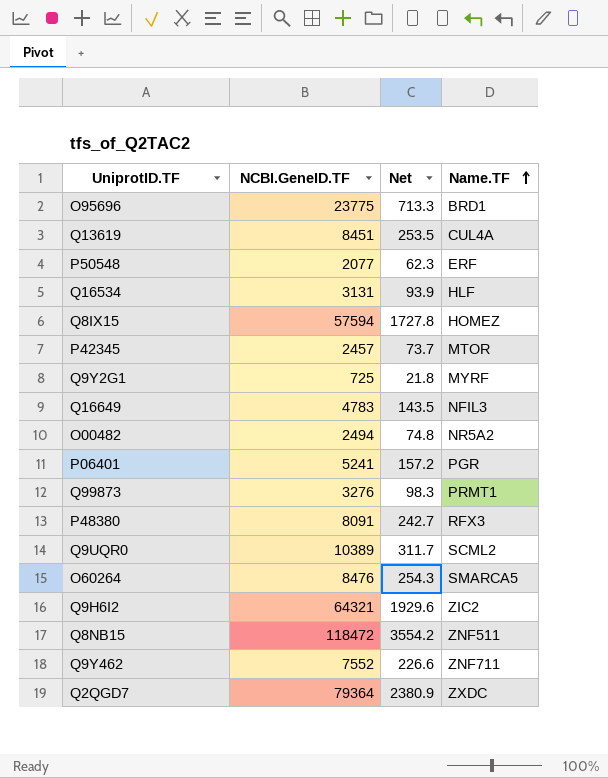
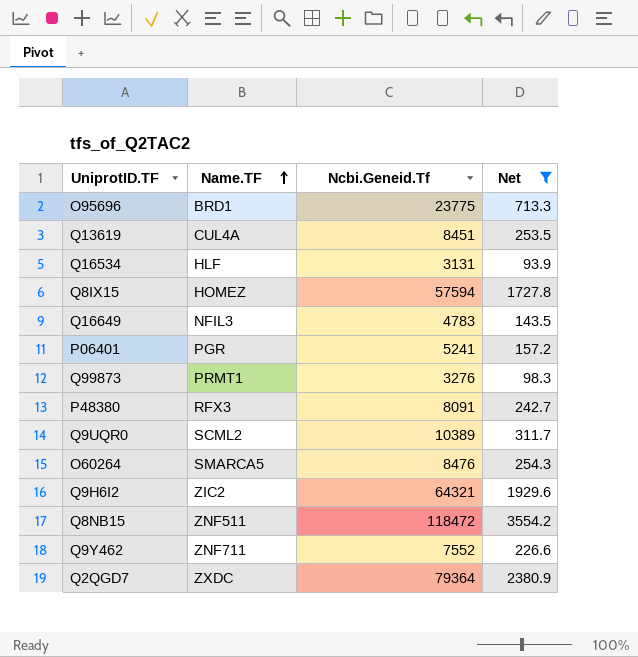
filter: none -> Net >= 93.9
column Name.TF | position: 4 -> 2
column name: NCBI.GeneID.TF -> Ncbi.Geneid.Tf

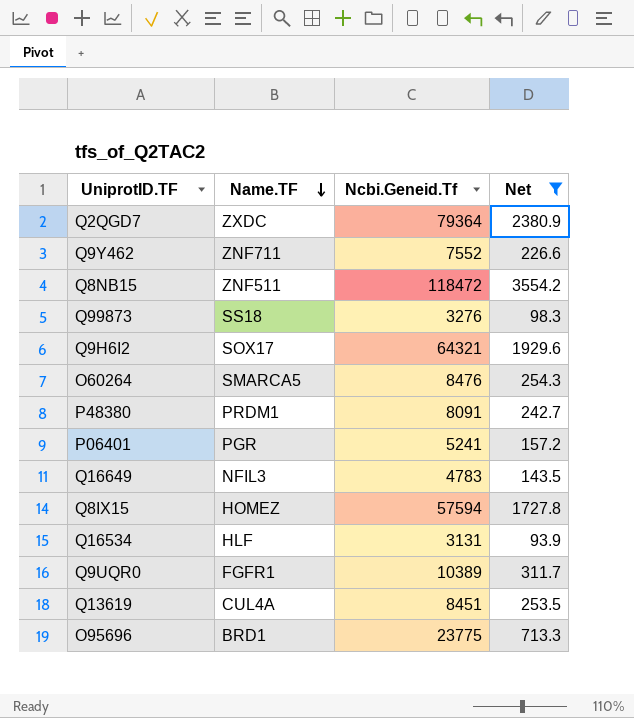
row order: Name.TF ascending -> Name.TF descending
Q99873 | Name.TF: PRMT1 -> SS18
Q9H6I2 | Name.TF: ZIC2 -> SOX17
P48380 | Name.TF: RFX3 -> PRDM1
Q9UQR0 | Name.TF: SCML2 -> FGFR1

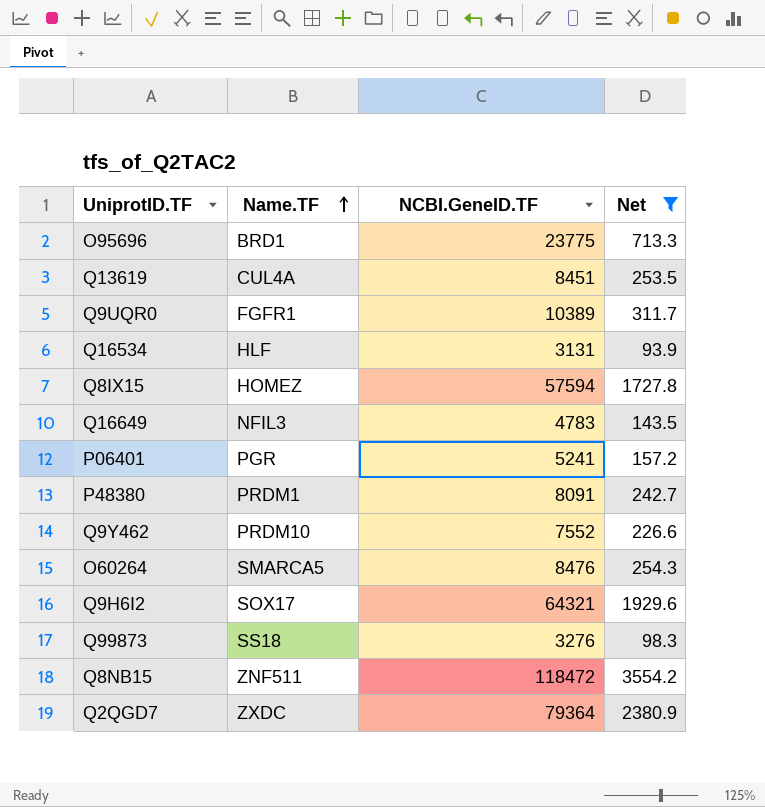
row order: Name.TF descending -> Name.TF ascending
column name: Ncbi.Geneid.Tf -> NCBI.GeneID.TF
Q9Y462 | Name.TF: ZNF711 -> PRDM10

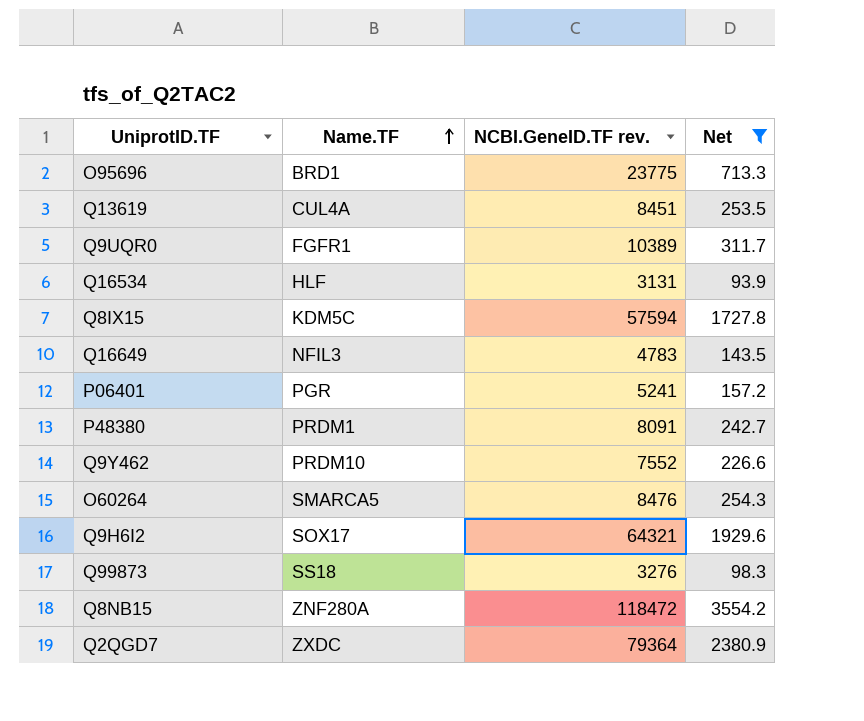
column name: NCBI.GeneID.TF -> NCBI.GeneID.TF rev.
Q8IX15 | Name.TF: HOMEZ -> KDM5C
Q8NB15 | Name.TF: ZNF511 -> ZNF280A

